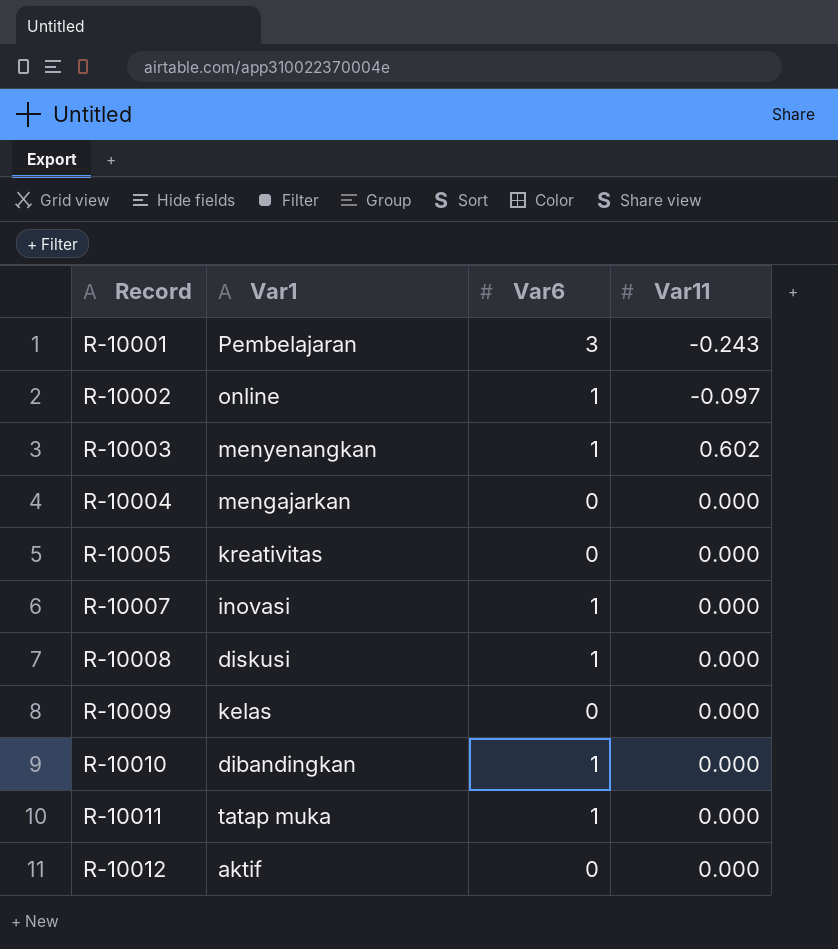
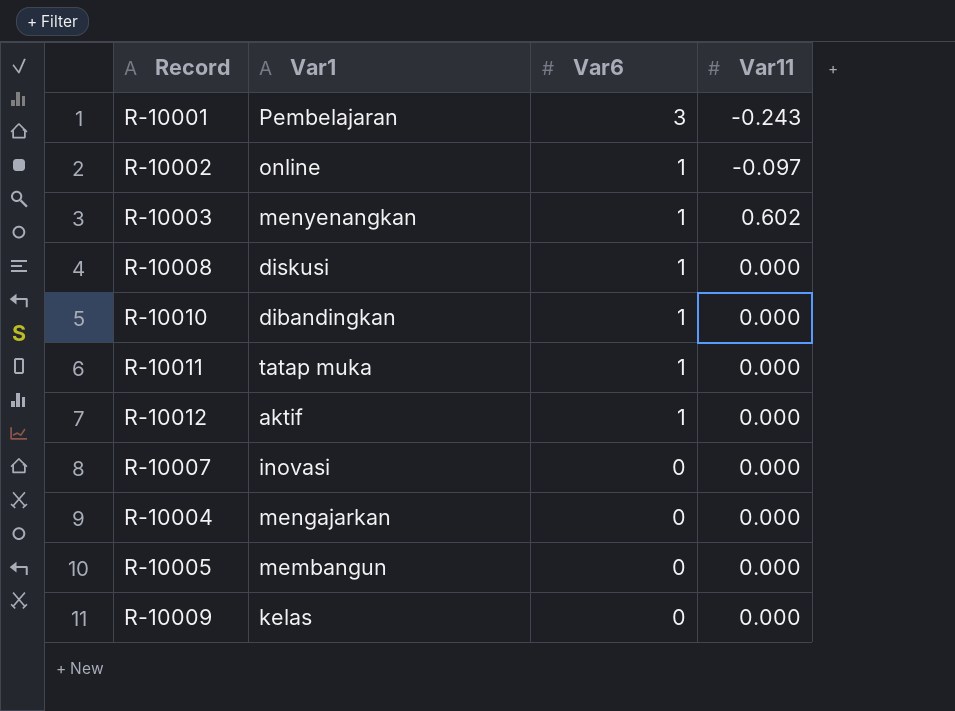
row order: Record ascending -> Var6 descending
R-10012 | Var6: 0 -> 1
R-10007 | Var6: 1 -> 0
R-10005 | Var1: kreativitas -> membangun

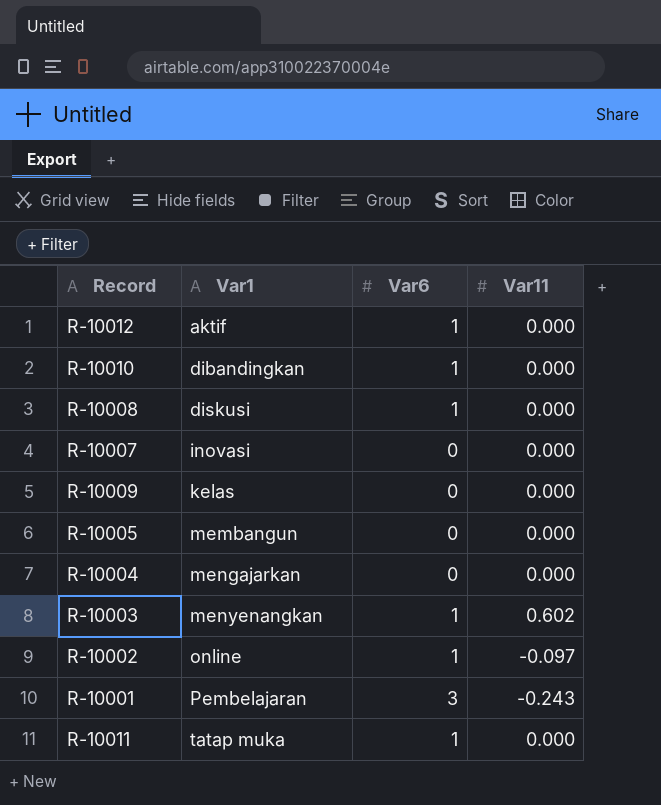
row order: Var6 descending -> Var1 ascending

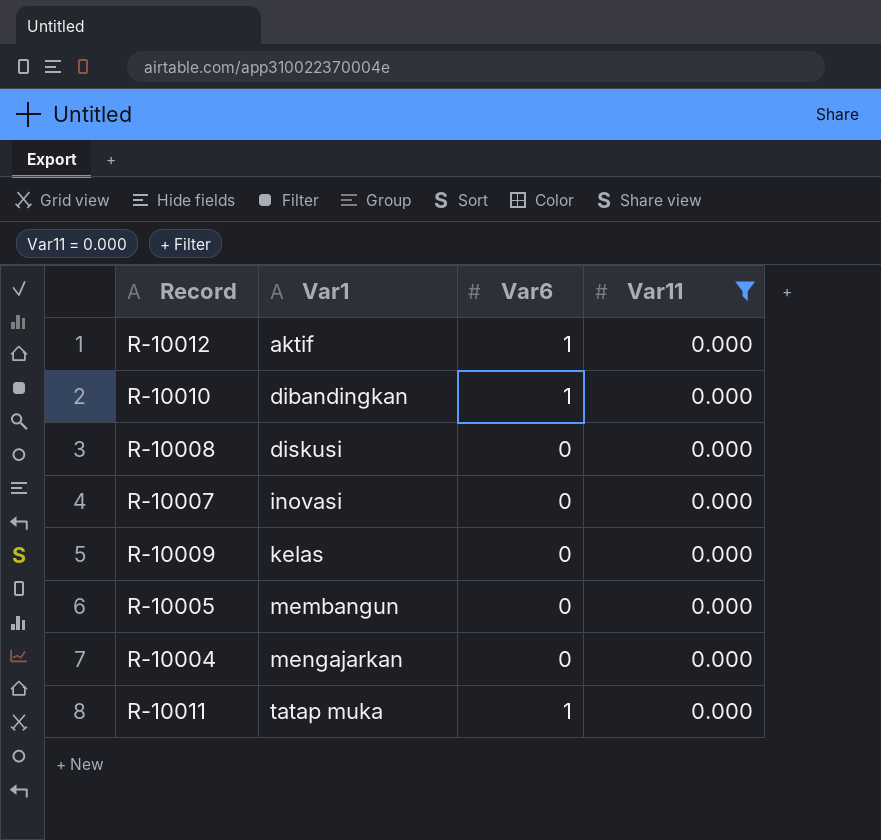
filter: none -> Var11 = 0.000
R-10008 | Var6: 1 -> 0

